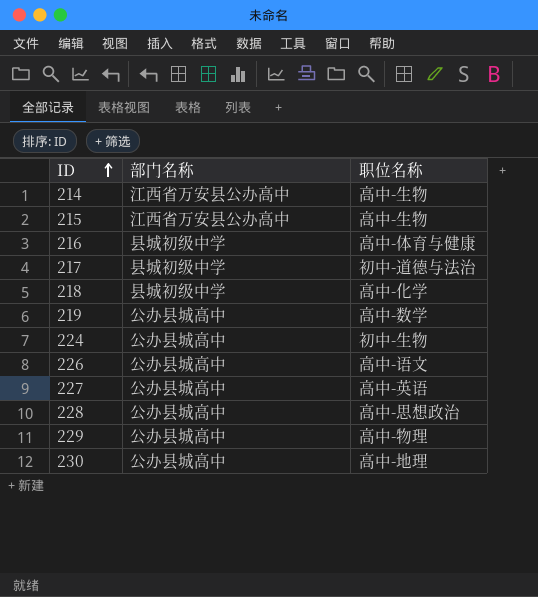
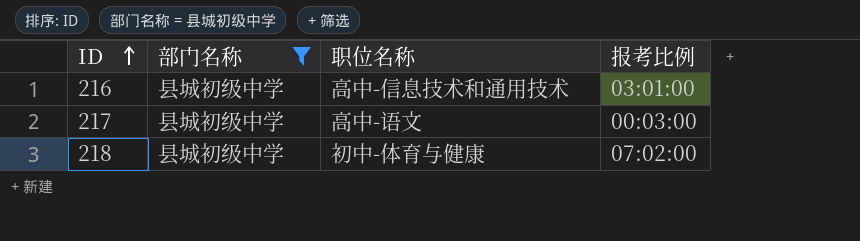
filter: none -> 部门名称 = 县城初级中学
column 报考比例 | position: none -> 4
216 | 职位名称: 高中-体育与健康 -> 高中-信息技术和通用技术
217 | 职位名称: 初中-道德与法治 -> 高中-语文
218 | 职位名称: 高中-化学 -> 初中-体育与健康

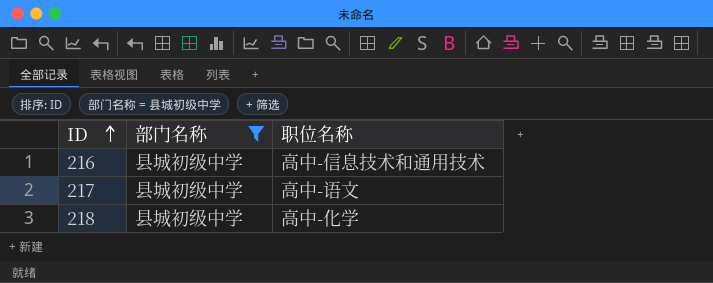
column 报考比例 | position: 4 -> none
218 | 职位名称: 初中-体育与健康 -> 高中-化学

